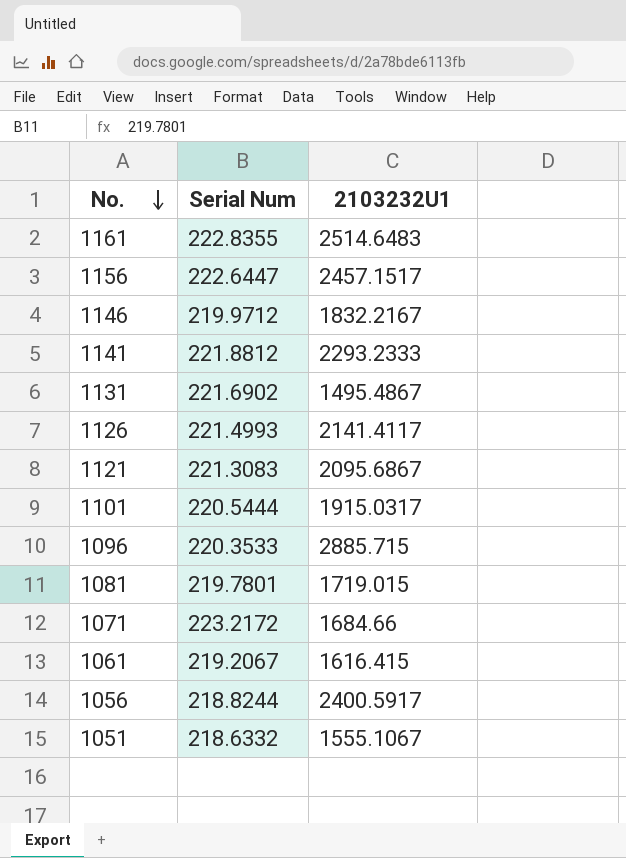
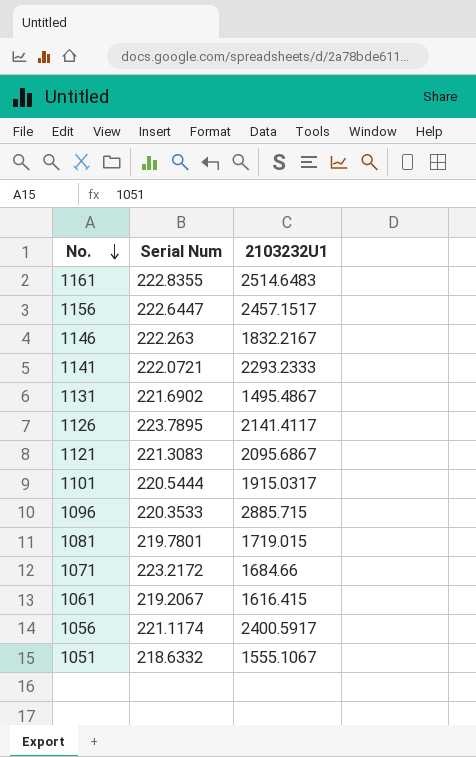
1146 | Serial Num: 219.9712 -> 222.263
1141 | Serial Num: 221.8812 -> 222.0721
1126 | Serial Num: 221.4993 -> 223.7895
1056 | Serial Num: 218.8244 -> 221.1174

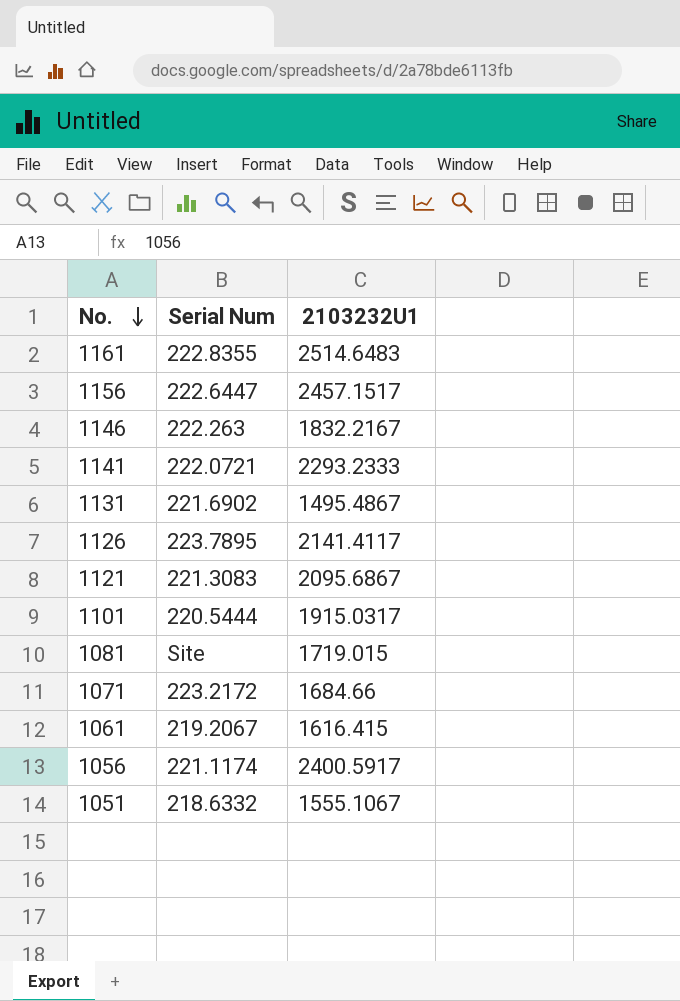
row 1096: 220.3533 | 2885.715 -> none
1081 | Serial Num: 219.7801 -> Site

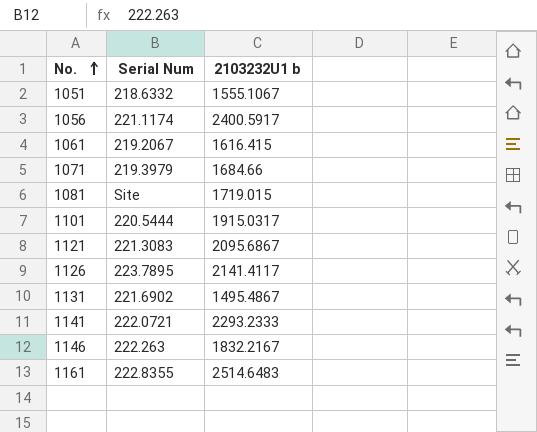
row order: No. descending -> No. ascending
column name: 2103232U1 -> 2103232U1 b
row 1156: 222.6447 | 2457.1517 -> none
1071 | Serial Num: 223.2172 -> 219.3979

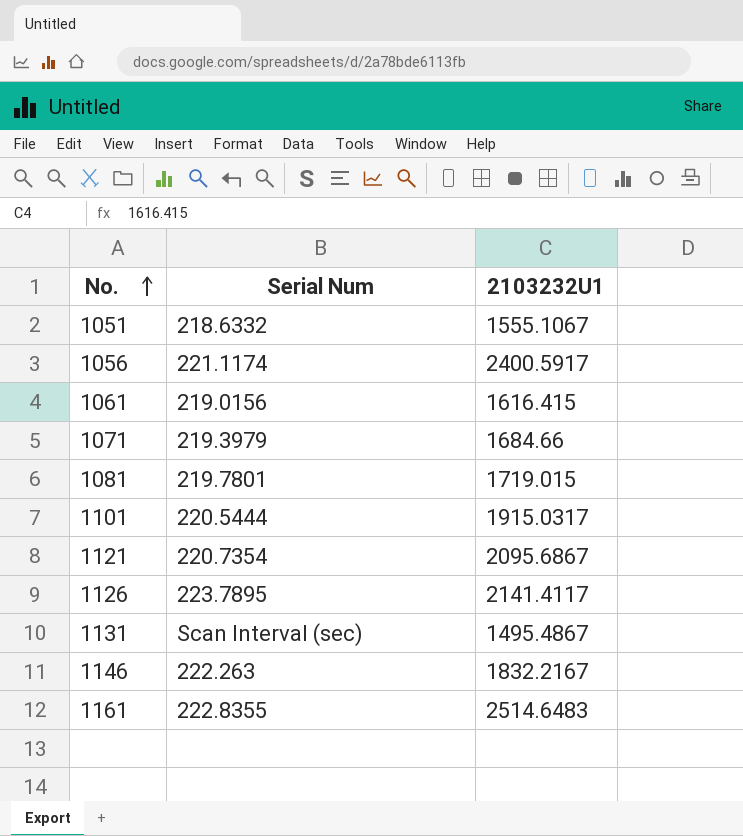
column name: 2103232U1 b -> 2103232U1
row 1141: 222.0721 | 2293.2333 -> none
1061 | Serial Num: 219.2067 -> 219.0156
1081 | Serial Num: Site -> 219.7801
1121 | Serial Num: 221.3083 -> 220.7354
1131 | Serial Num: 221.6902 -> Scan Interval (sec)

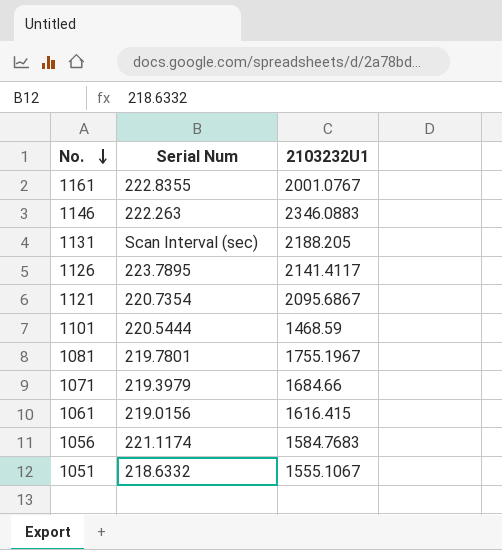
row order: No. ascending -> No. descending
1161 | 2103232U1: 2514.6483 -> 2001.0767
1146 | 2103232U1: 1832.2167 -> 2346.0883
1131 | 2103232U1: 1495.4867 -> 2188.205
1101 | 2103232U1: 1915.0317 -> 1468.59
1081 | 2103232U1: 1719.015 -> 1755.1967
1056 | 2103232U1: 2400.5917 -> 1584.7683

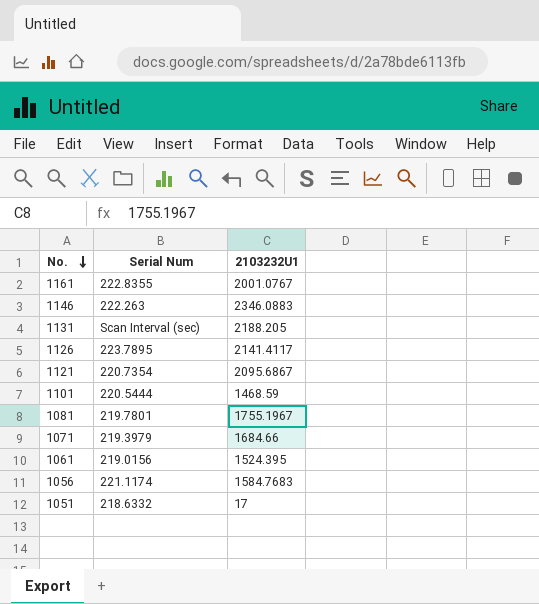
1061 | 2103232U1: 1616.415 -> 1524.395
1051 | 2103232U1: 1555.1067 -> 17

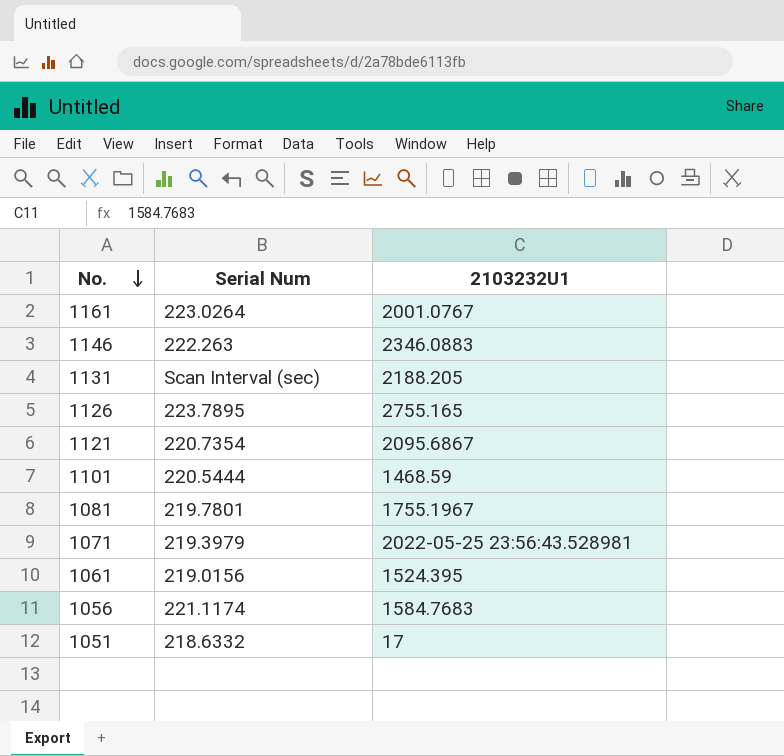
1161 | Serial Num: 222.8355 -> 223.0264
1126 | 2103232U1: 2141.4117 -> 2755.165
1071 | 2103232U1: 1684.66 -> 2022-05-25 23:56:43.528981

